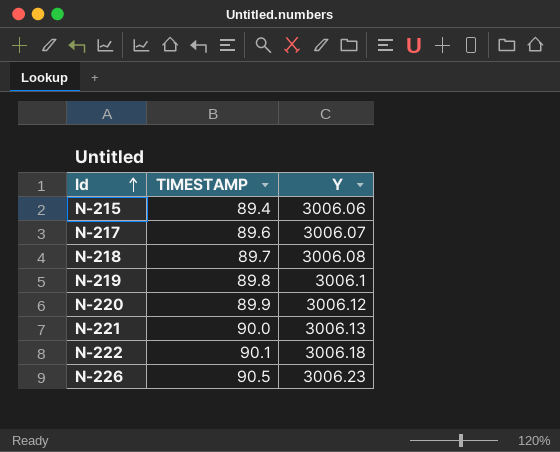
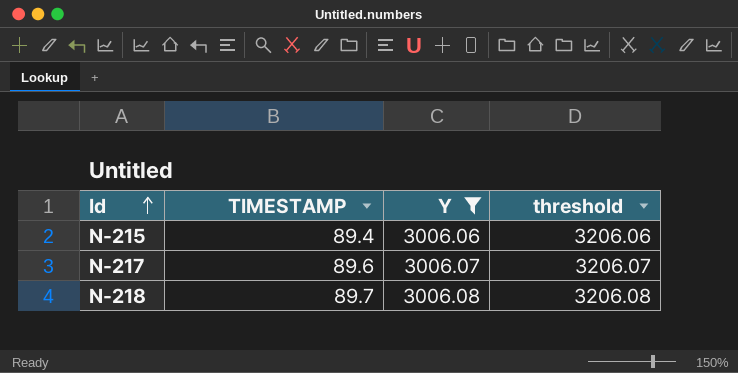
filter: none -> Y <= 3006.08
column threshold | formula: none -> [Y] + 200

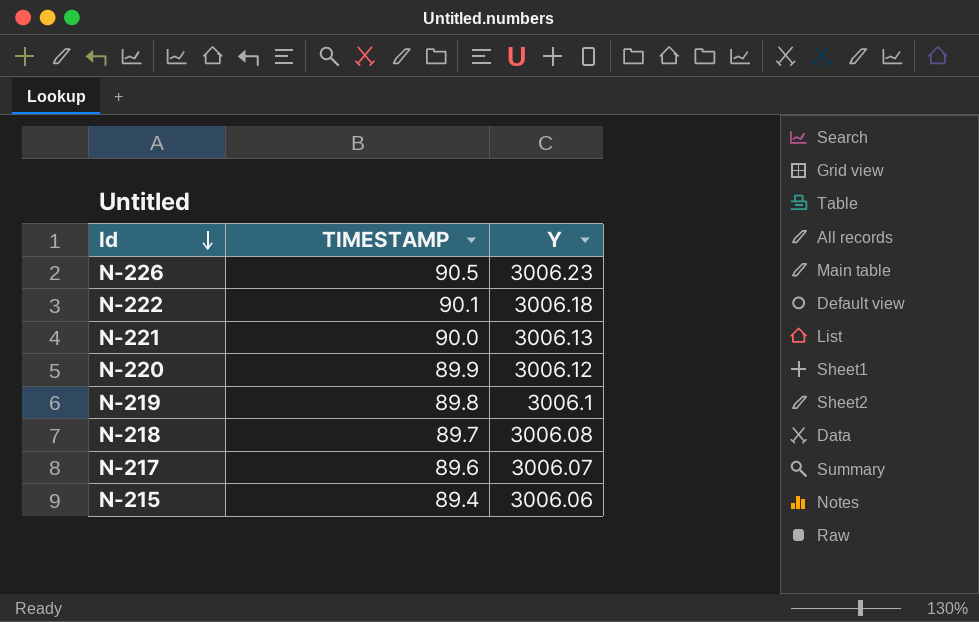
filter: Y <= 3006.08 -> none
row order: Id ascending -> Id descending
column threshold | formula: [Y] + 200 -> none

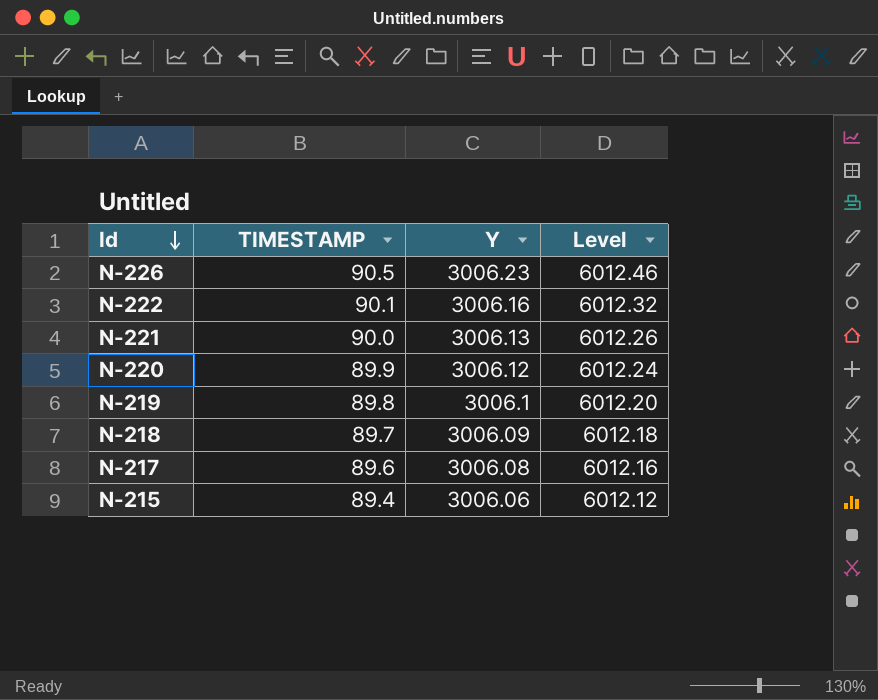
column Level | formula: none -> [Y] * 2
N-222 | Y: 3006.18 -> 3006.16
N-218 | Y: 3006.08 -> 3006.09
N-217 | Y: 3006.07 -> 3006.08

